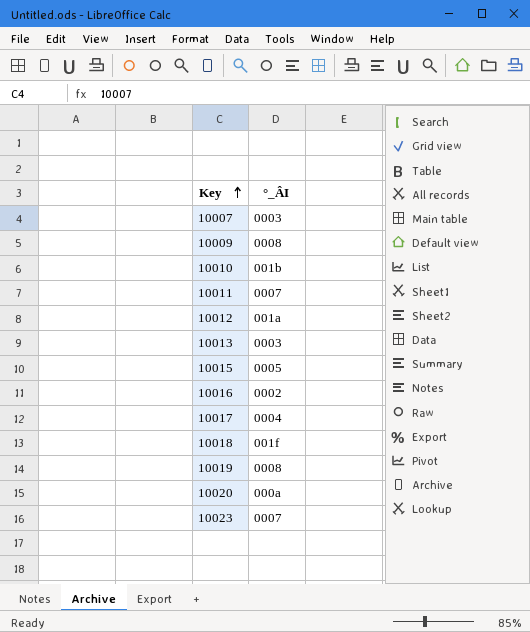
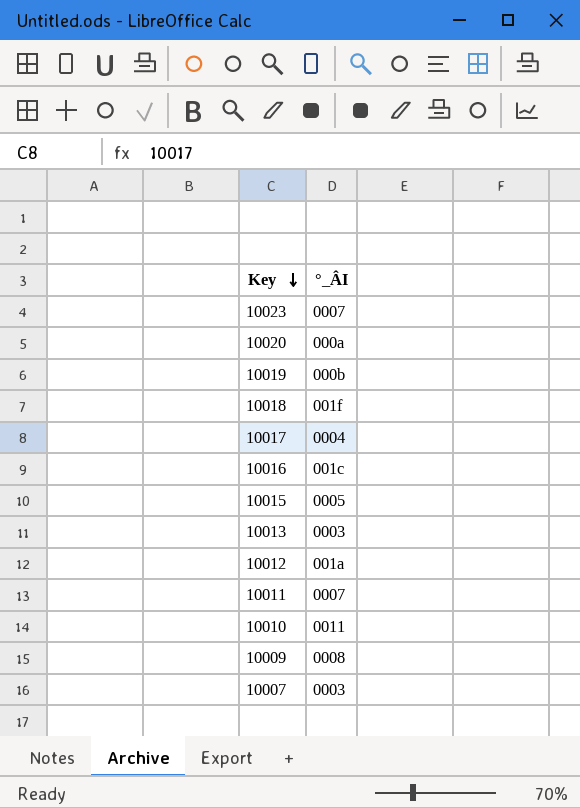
row order: Key ascending -> Key descending
10019 | °_ÂI: 0008 -> 000b
10016 | °_ÂI: 0002 -> 001c
10010 | °_ÂI: 001b -> 0011

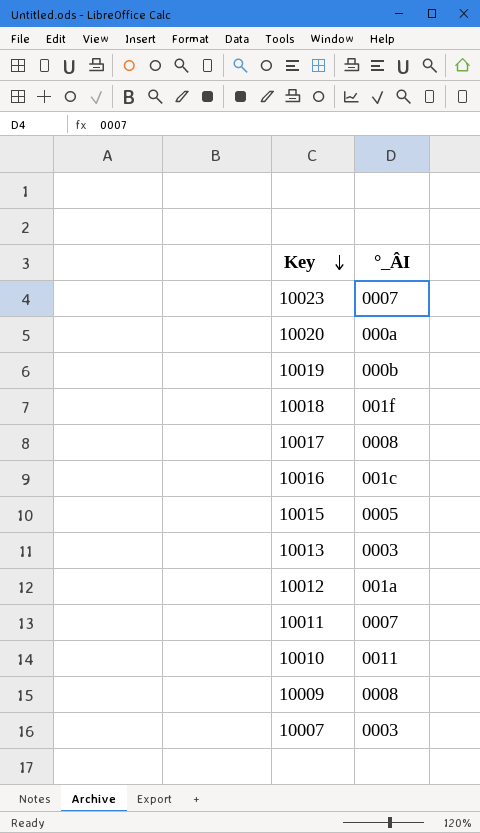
10017 | °_ÂI: 0004 -> 0008

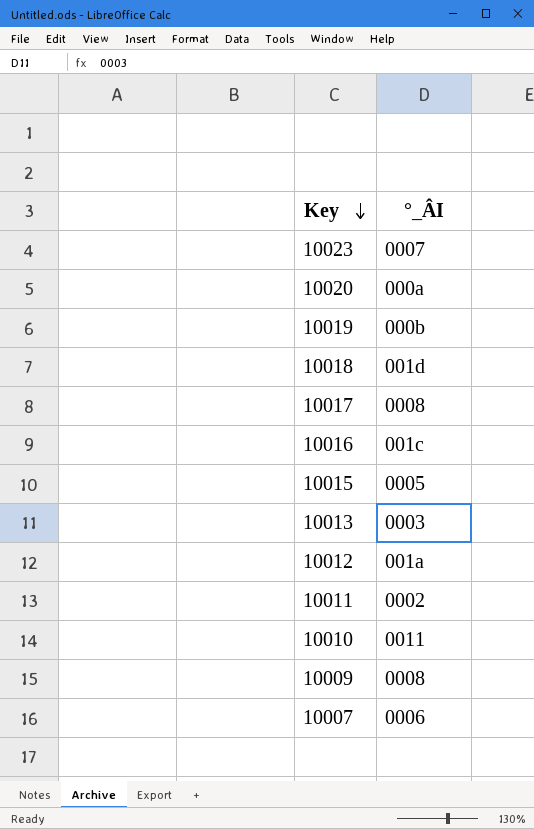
10018 | °_ÂI: 001f -> 001d
10011 | °_ÂI: 0007 -> 0002
10007 | °_ÂI: 0003 -> 0006

